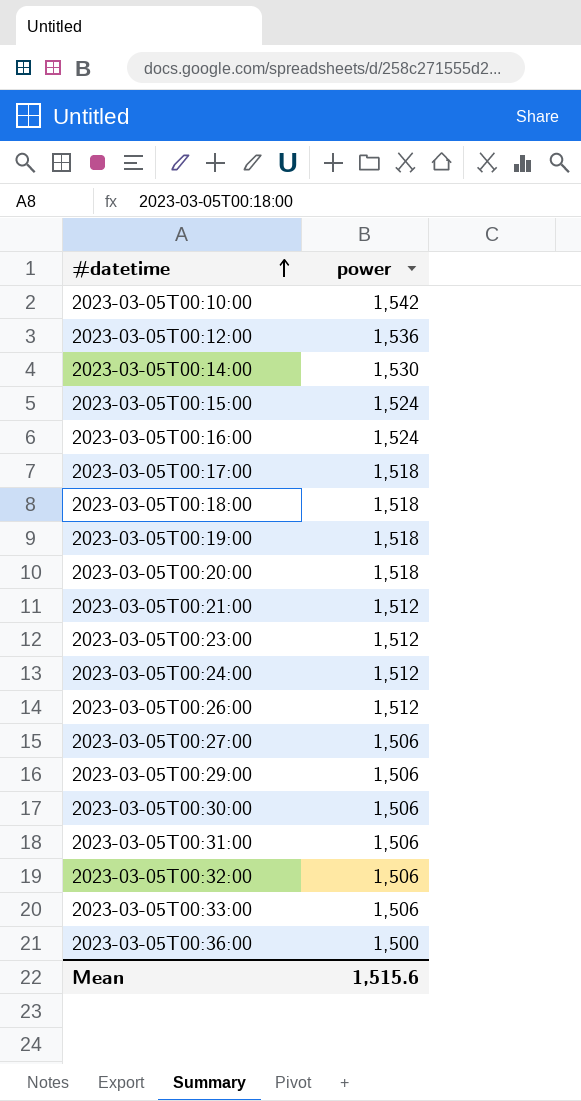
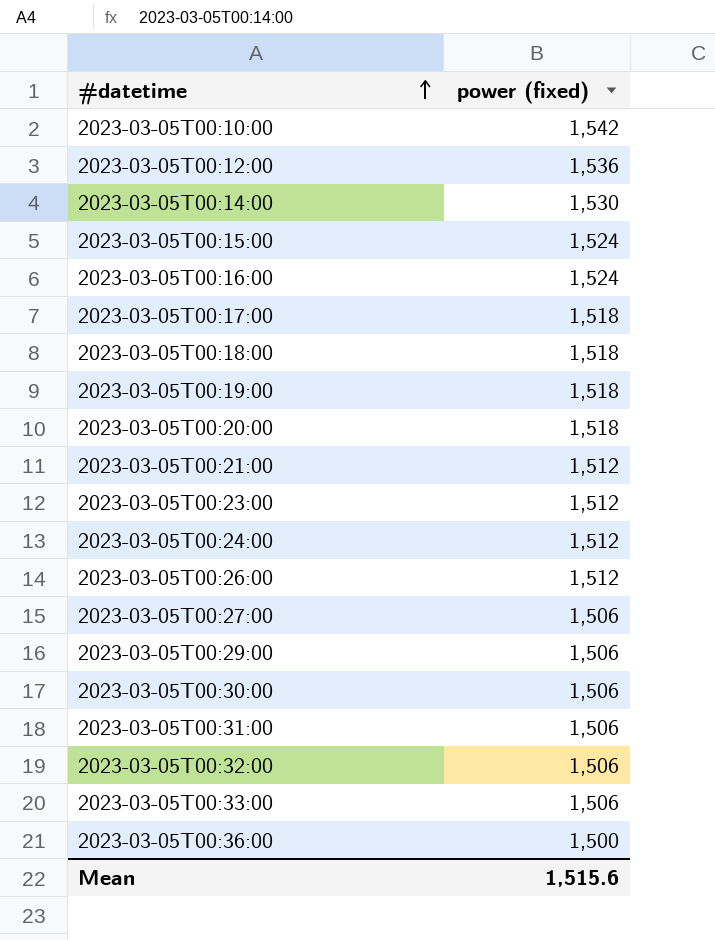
column name: power -> power (fixed)

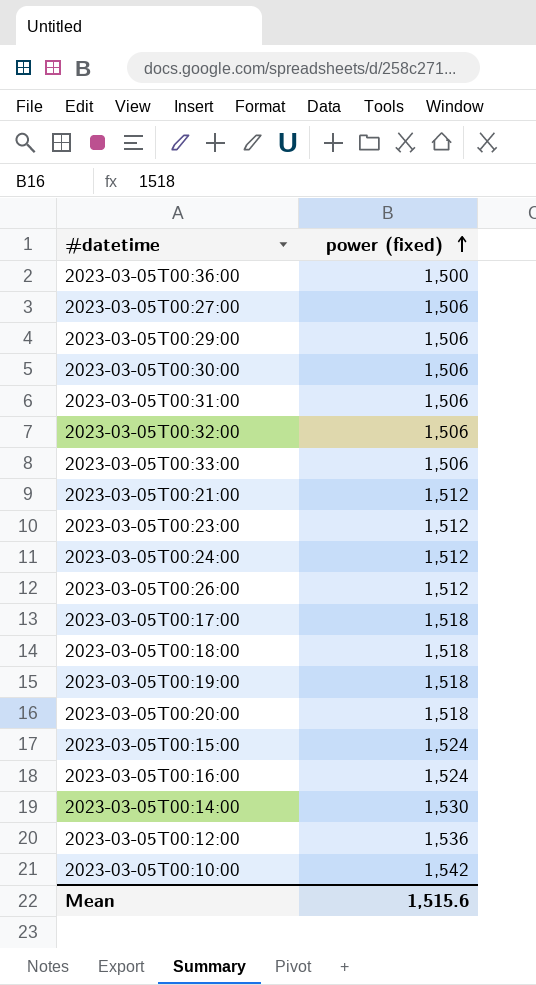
row order: #datetime ascending -> power (fixed) ascending

